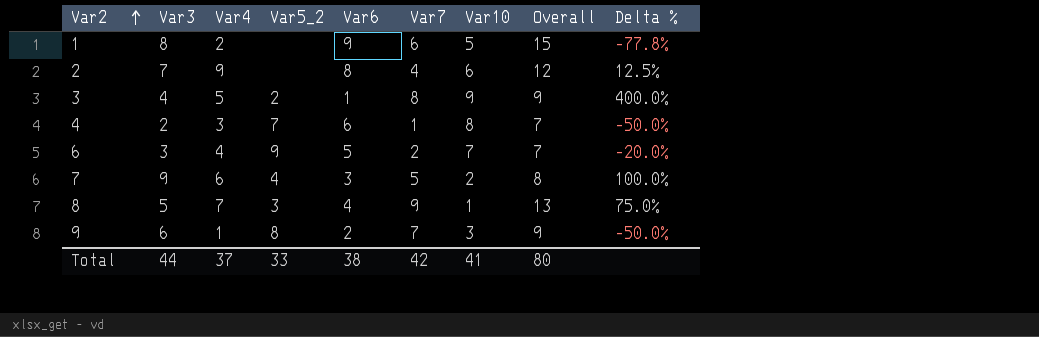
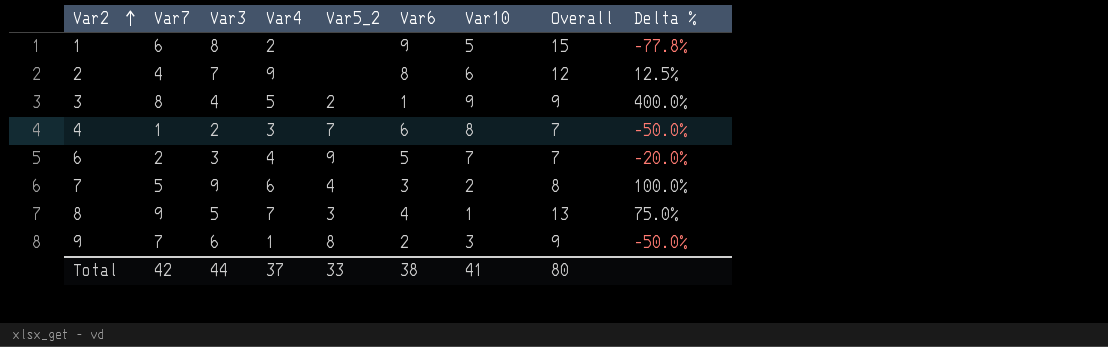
column Var7 | position: 6 -> 2

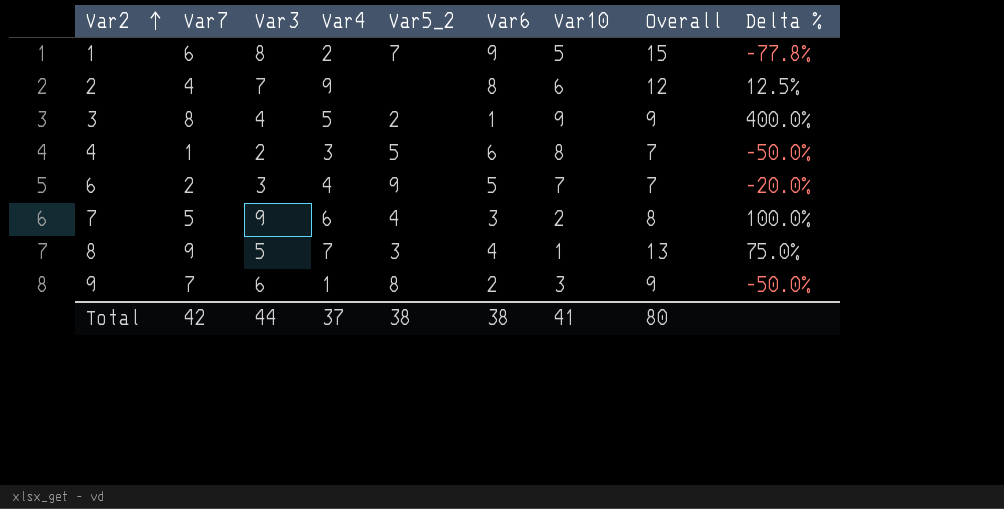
1 | Var5_2: none -> 7
4 | Var5_2: 7 -> 5
Total | Var5_2: 33 -> 38

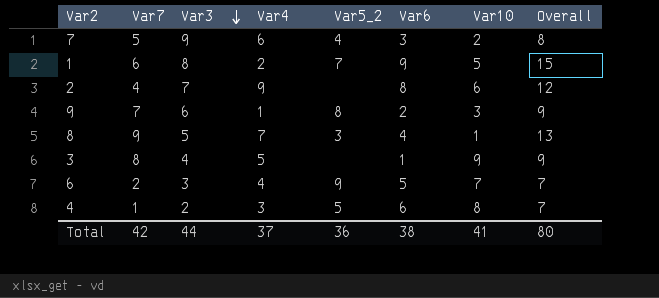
row order: Var2 ascending -> Var3 descending
column Delta % | formula: ([Var4] - [Var6]) / [Var6] -> none
3 | Var5_2: 2 -> none
Total | Var5_2: 38 -> 36

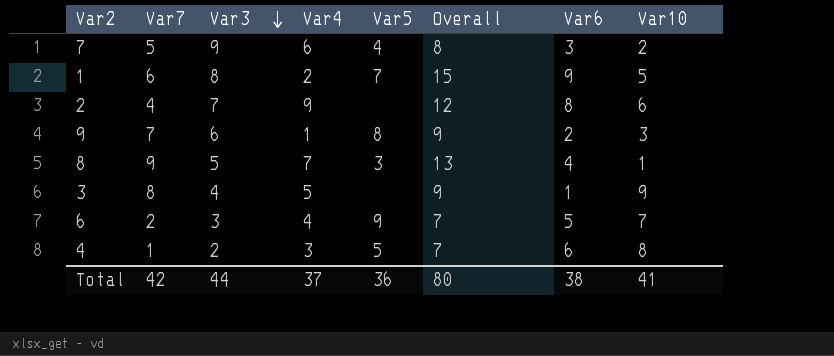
column name: Var5_2 -> Var5
column Overall | position: 8 -> 6

